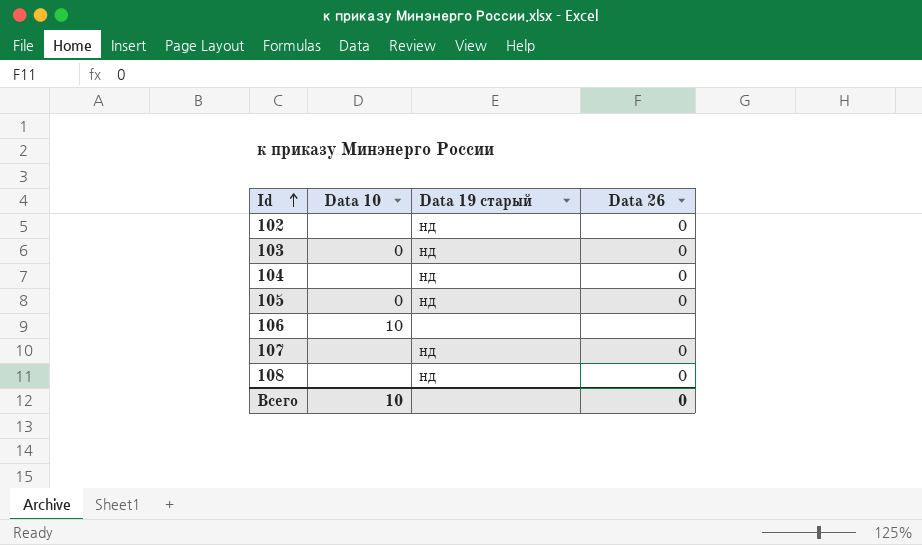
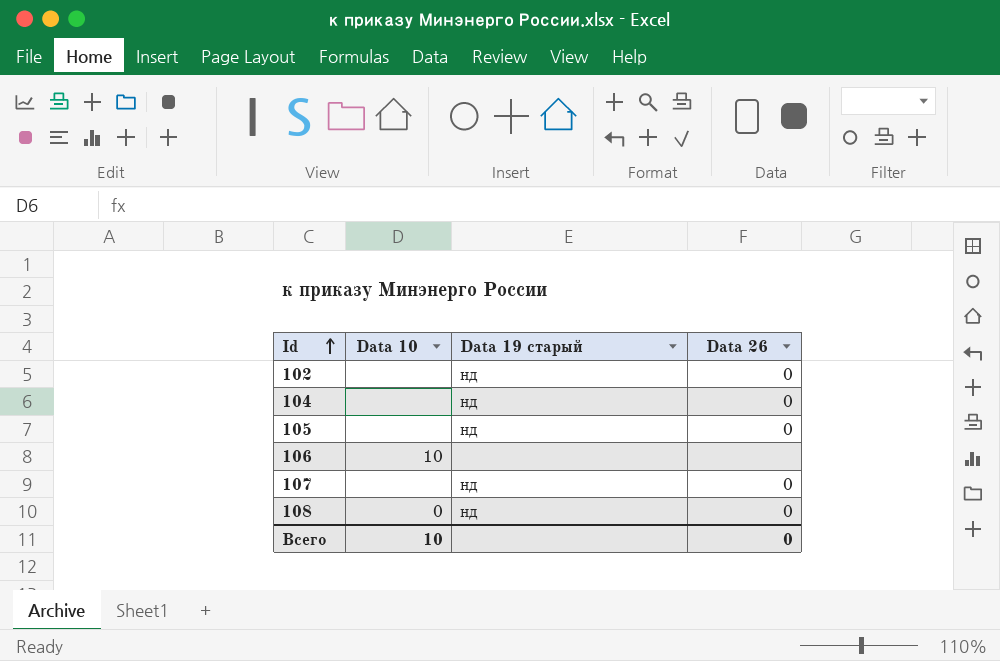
row 103: 0 | нд | 0 -> none
105 | Data 10: 0 -> none
108 | Data 10: none -> 0

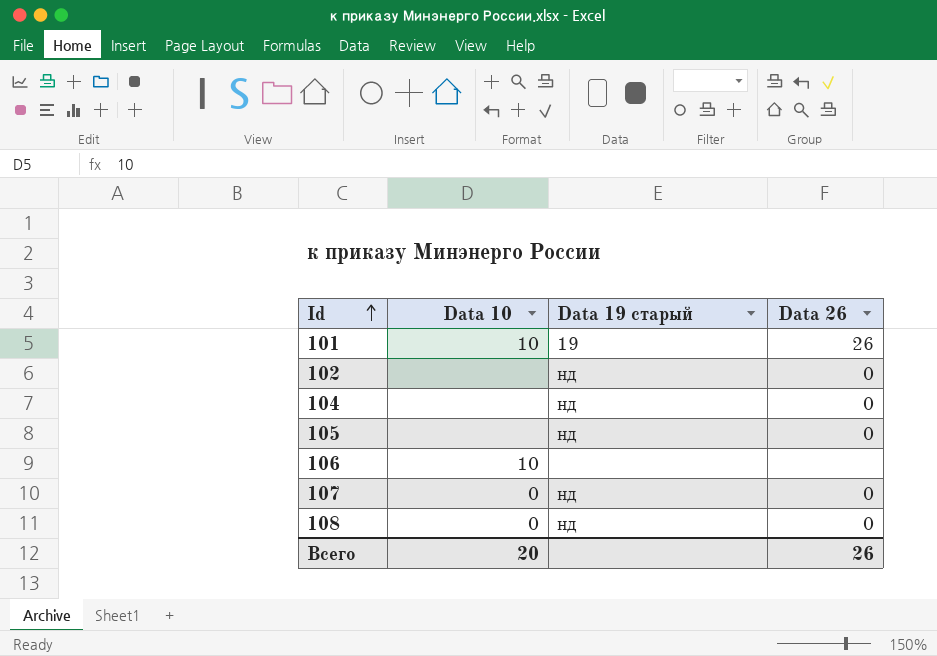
row 101: none -> 10 | 19 | 26
107 | Data 10: none -> 0
Всего | Data 10: 10 -> 20
Всего | Data 26: 0 -> 26

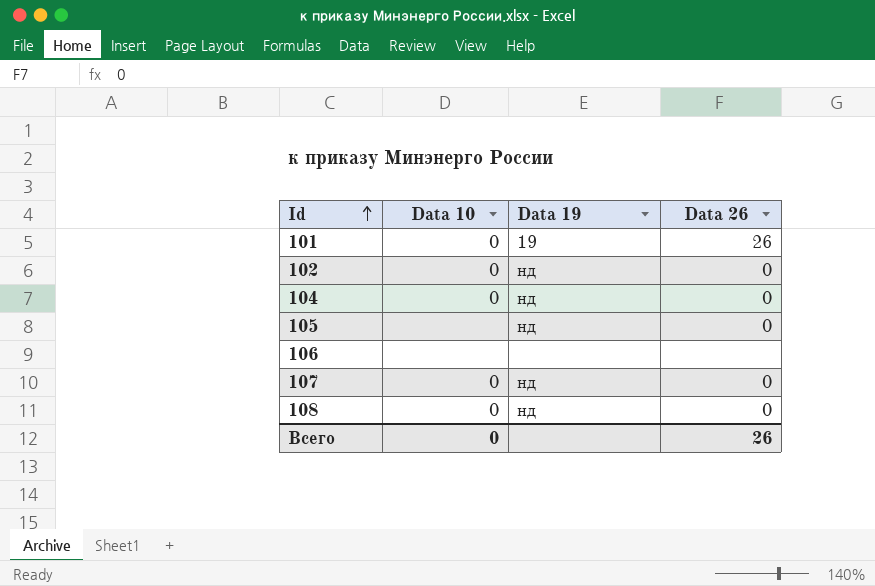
column name: Data 19 старый -> Data 19
101 | Data 10: 10 -> 0
102 | Data 10: none -> 0
104 | Data 10: none -> 0
106 | Data 10: 10 -> none
Всего | Data 10: 20 -> 0

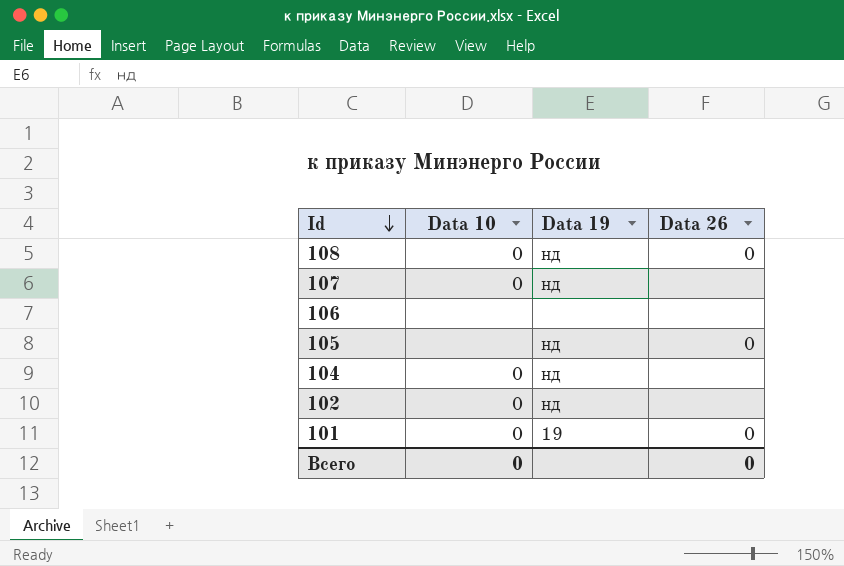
row order: Id ascending -> Id descending
107 | Data 26: 0 -> none
104 | Data 26: 0 -> none
102 | Data 26: 0 -> none
101 | Data 26: 26 -> 0
Всего | Data 26: 26 -> 0

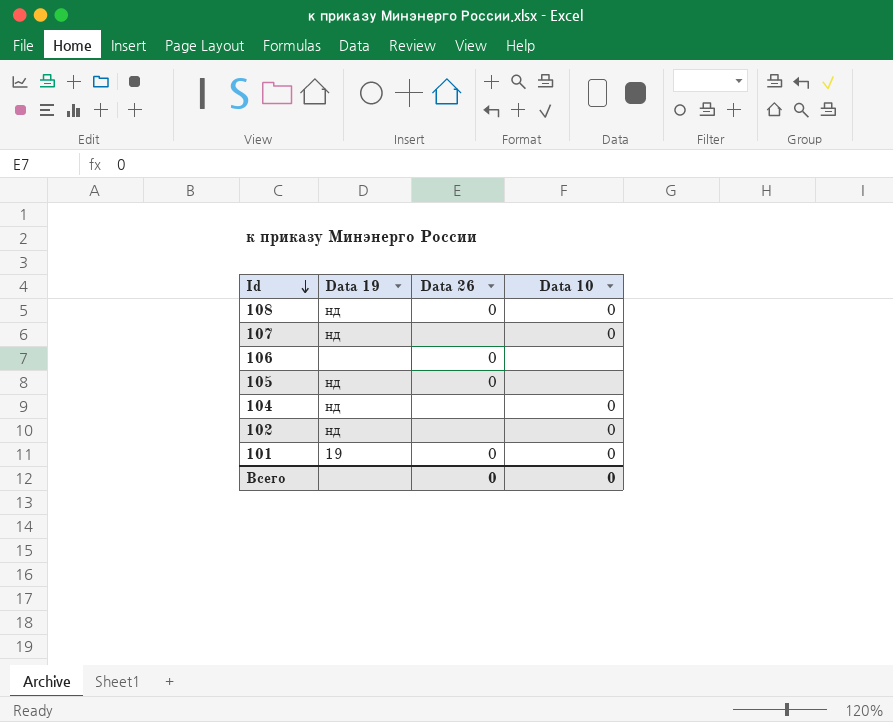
column Data 10 | position: 2 -> 4
106 | Data 26: none -> 0

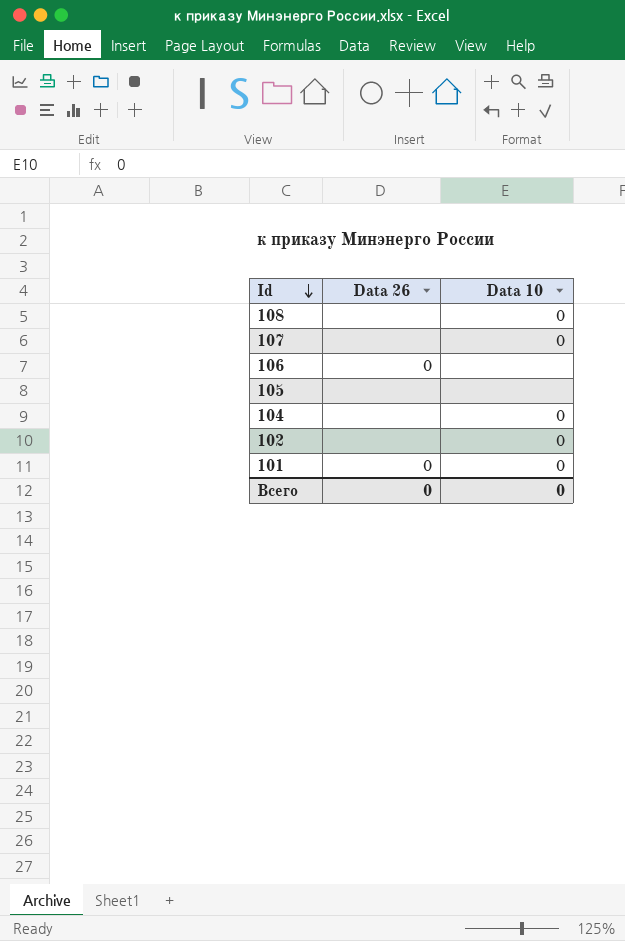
column Data 19 | position: 2 -> none
108 | Data 26: 0 -> none
105 | Data 26: 0 -> none

